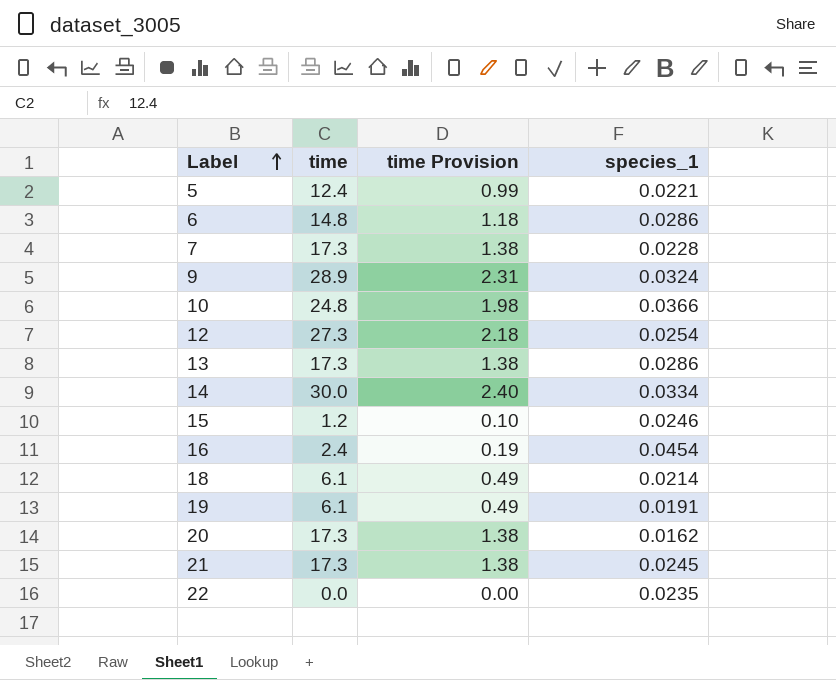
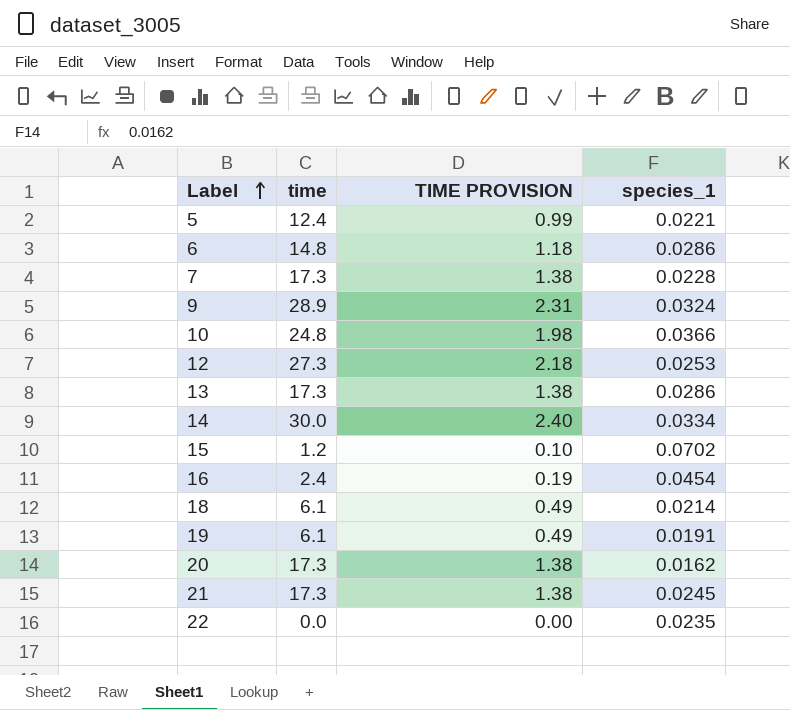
column name: time Provision -> TIME PROVISION
12 | species_1: 0.0254 -> 0.0253
15 | species_1: 0.0246 -> 0.0702

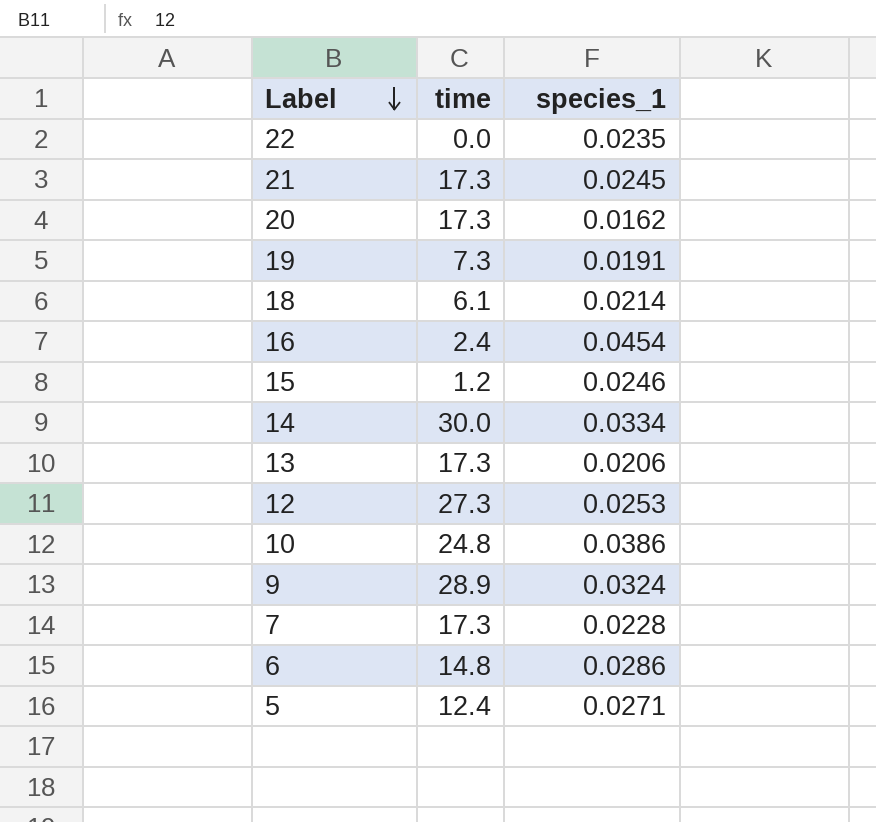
row order: Label ascending -> Label descending
column TIME PROVISION | formula: [time] * 0.08 -> none
19 | time: 6.1 -> 7.3
15 | species_1: 0.0702 -> 0.0246
13 | species_1: 0.0286 -> 0.0206
10 | species_1: 0.0366 -> 0.0386
5 | species_1: 0.0221 -> 0.0271

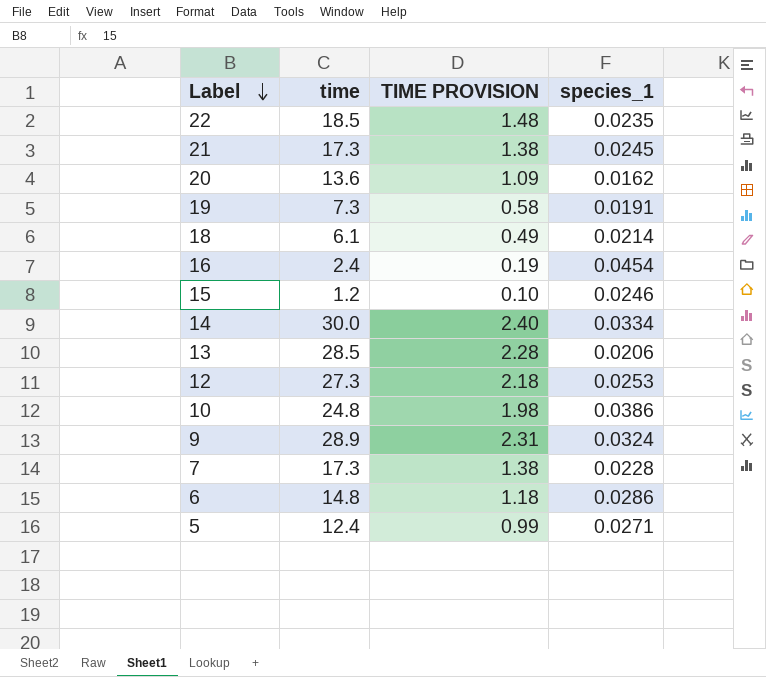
column TIME PROVISION | formula: none -> [time] * 0.08
22 | time: 0.0 -> 18.5
20 | time: 17.3 -> 13.6
13 | time: 17.3 -> 28.5

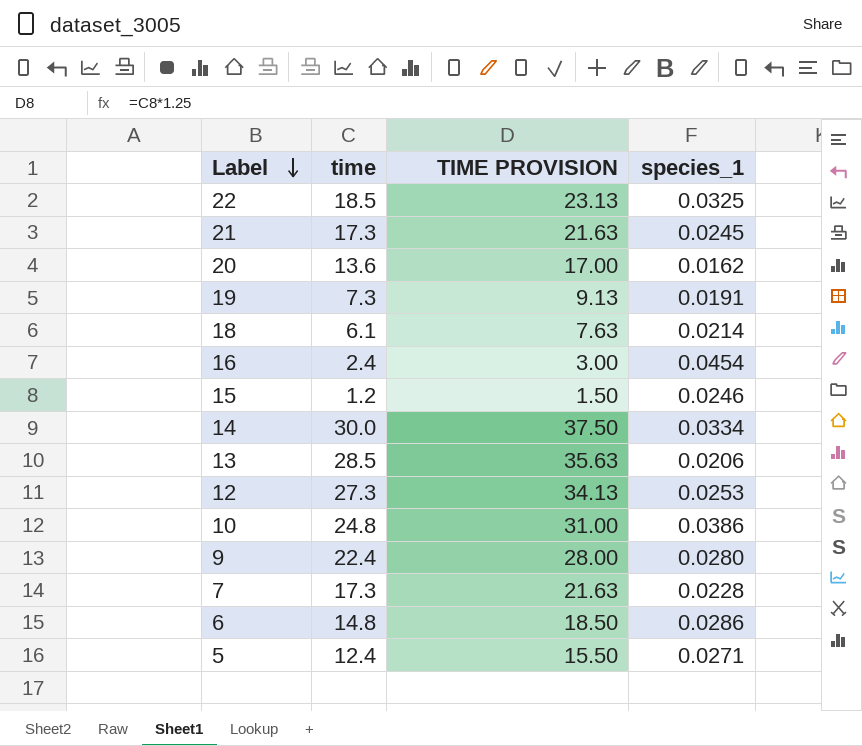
column TIME PROVISION | formula: [time] * 0.08 -> [time] * 1.25
22 | species_1: 0.0235 -> 0.0325
9 | time: 28.9 -> 22.4
9 | species_1: 0.0324 -> 0.0280

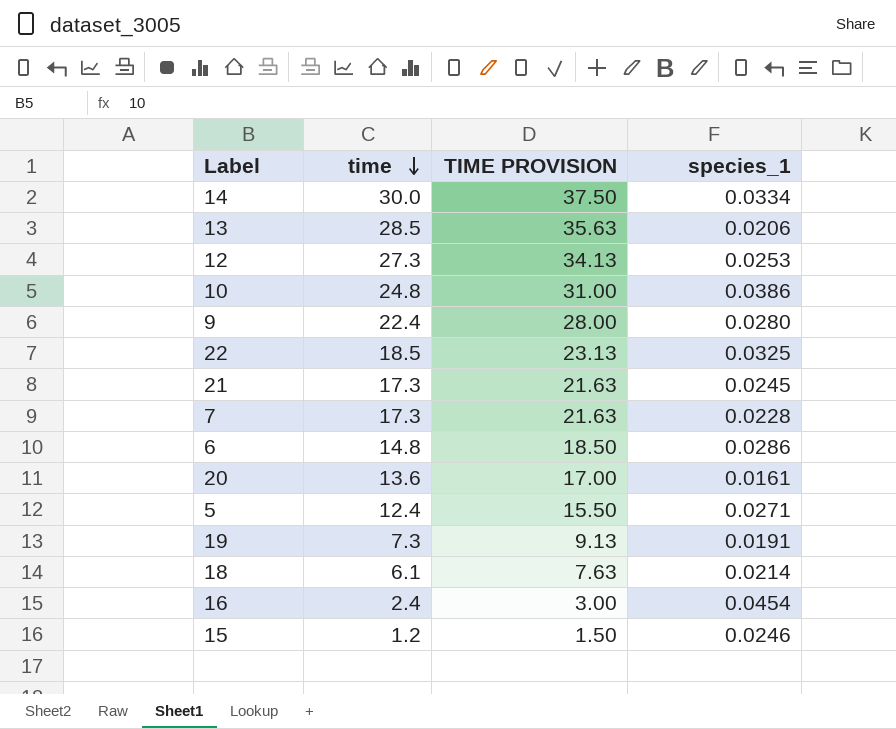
row order: Label descending -> time descending
20 | species_1: 0.0162 -> 0.0161

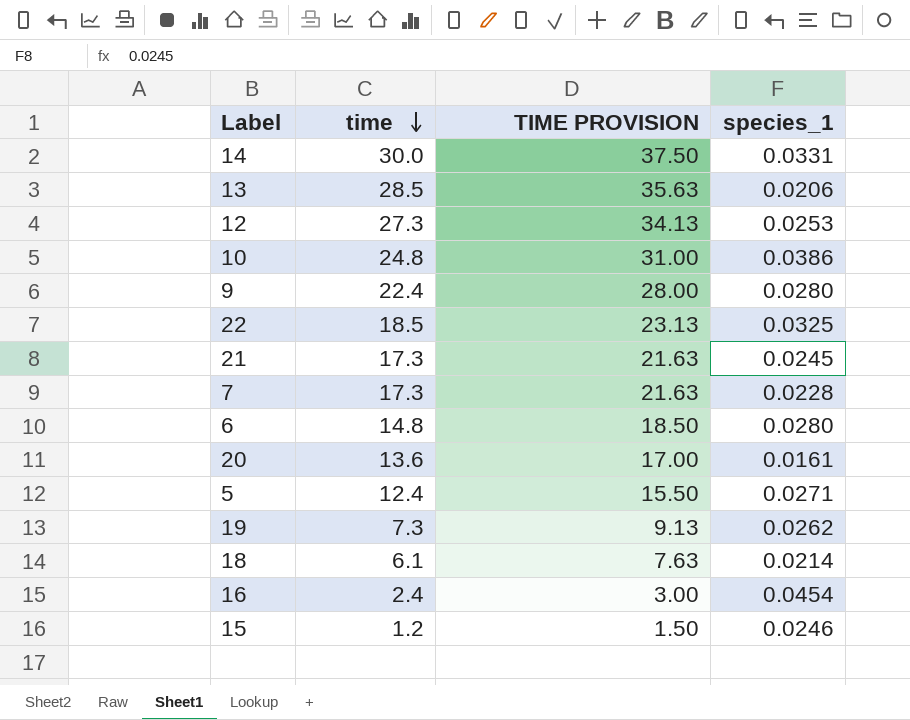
14 | species_1: 0.0334 -> 0.0331
6 | species_1: 0.0286 -> 0.0280
19 | species_1: 0.0191 -> 0.0262

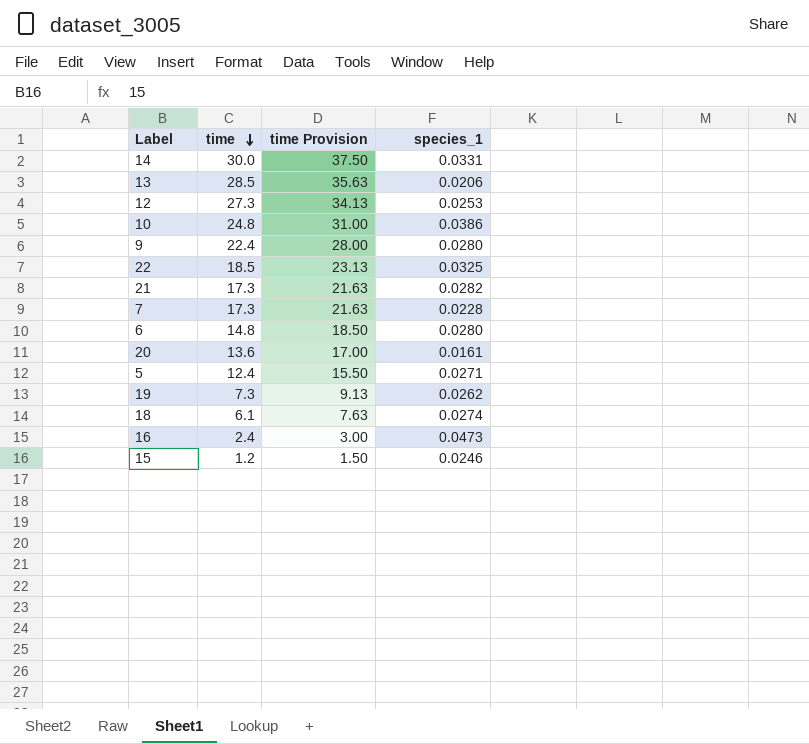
column name: TIME PROVISION -> time Provision
21 | species_1: 0.0245 -> 0.0282
18 | species_1: 0.0214 -> 0.0274
16 | species_1: 0.0454 -> 0.0473

